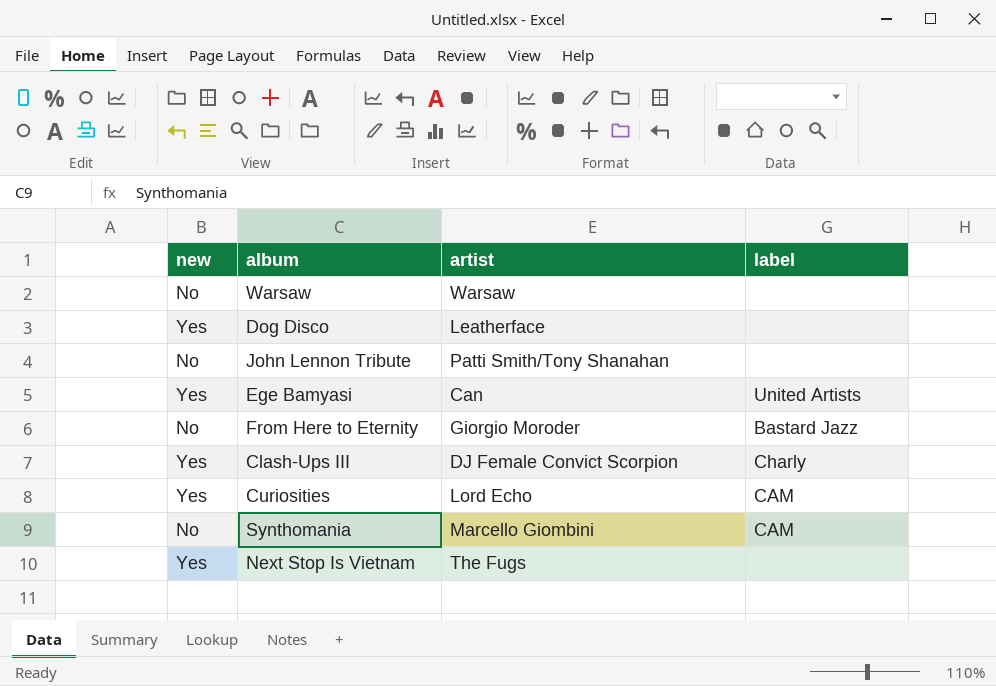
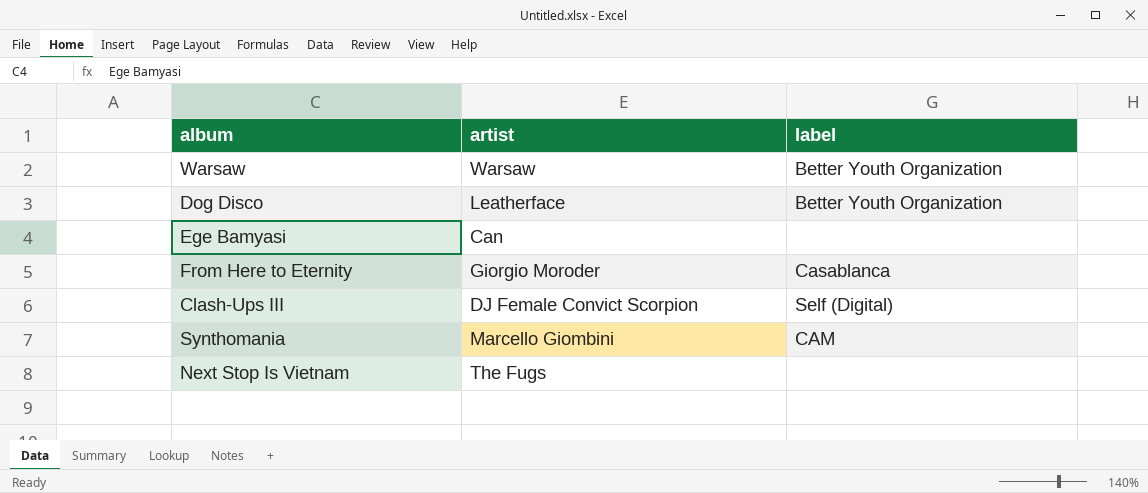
column new | position: 1 -> none
row John Lennon Tribute: No | Patti Smith/Tony Shanahan | none -> none
row Curiosities: Yes | Lord Echo | CAM -> none
Warsaw | label: none -> Better Youth Organization
Dog Disco | label: none -> Better Youth Organization
Ege Bamyasi | label: United Artists -> none
From Here to Eternity | label: Bastard Jazz -> Casablanca
Clash-Ups III | label: Charly -> Self (Digital)

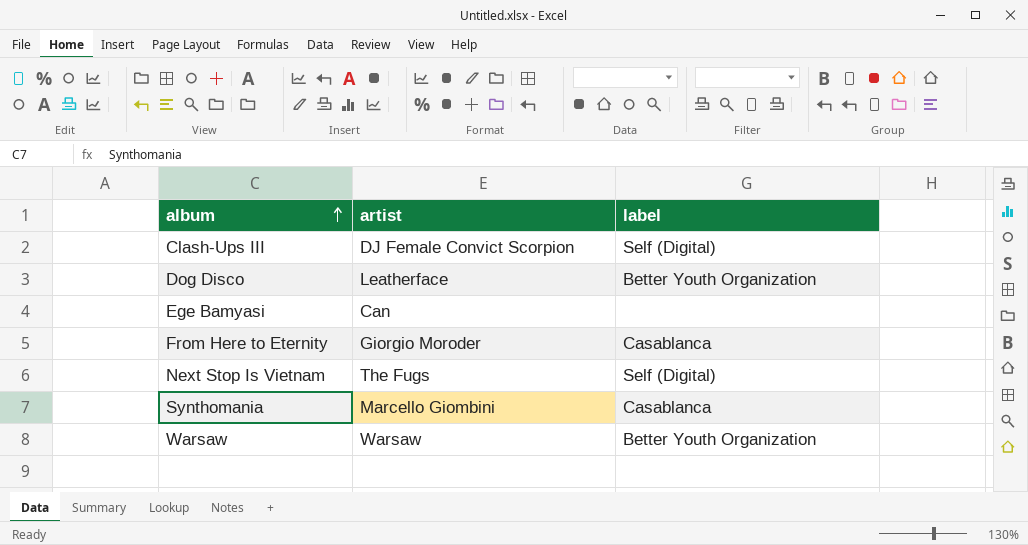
row order: none -> album ascending
Next Stop Is Vietnam | label: none -> Self (Digital)
Synthomania | label: CAM -> Casablanca

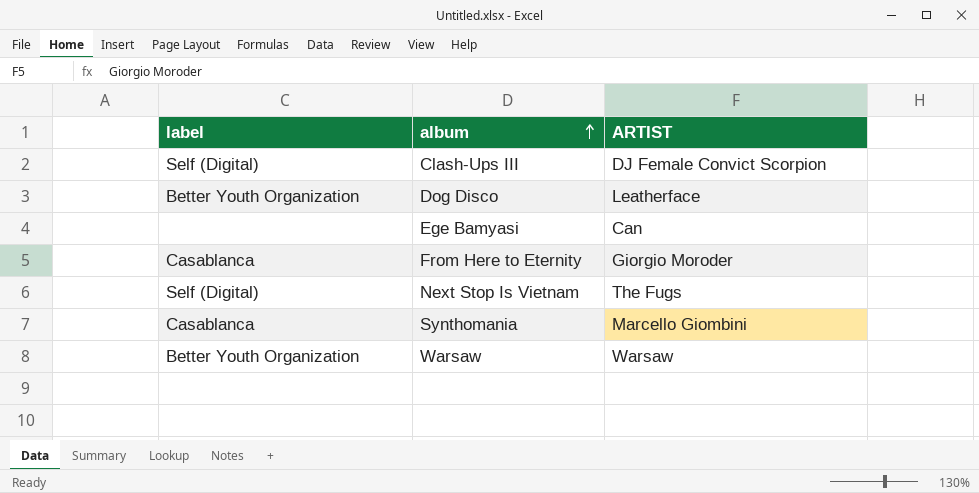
column label | position: 3 -> 1
column name: artist -> ARTIST

